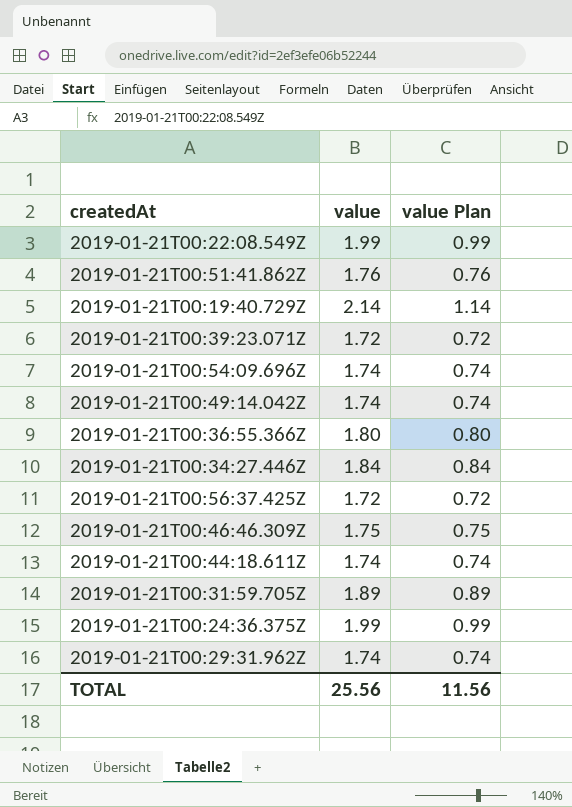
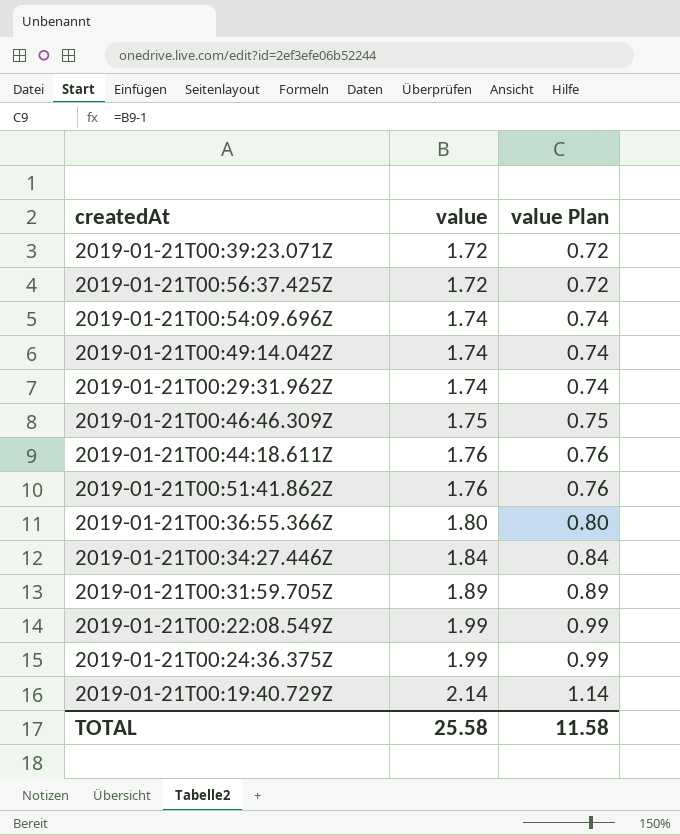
row order: none -> value ascending
2019-01-21T00:44:18.611Z | value: 1.74 -> 1.76
2019-01-21T00:44:18.611Z | value Plan: 0.74 -> 0.76
TOTAL | value: 25.56 -> 25.58
TOTAL | value Plan: 11.56 -> 11.58

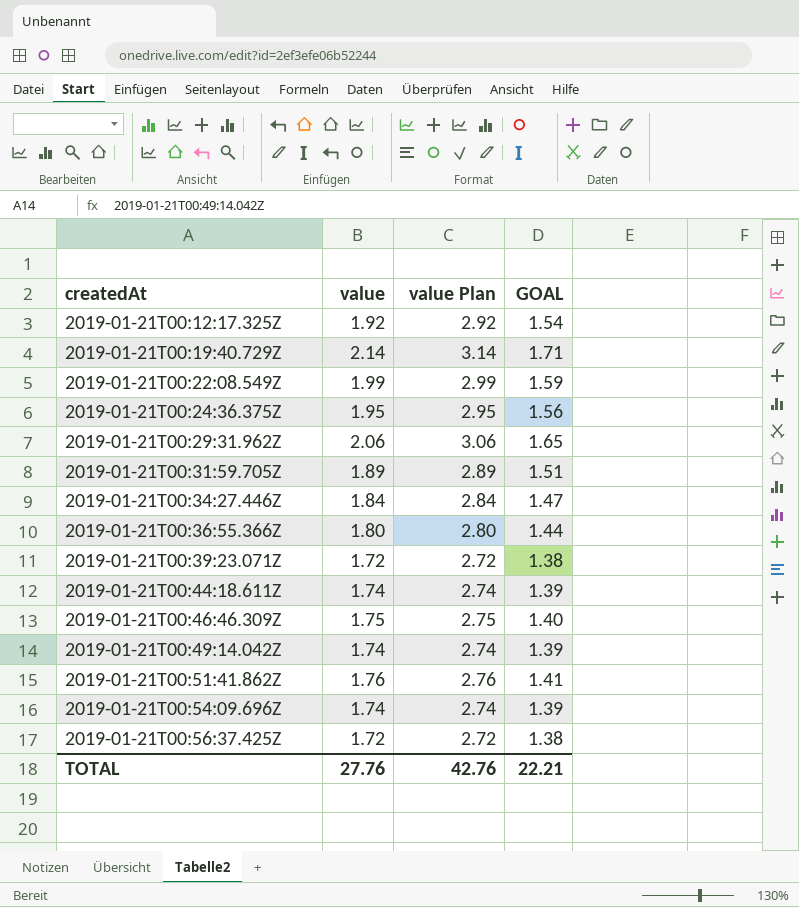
row order: value ascending -> createdAt ascending
column value Plan | formula: [value] - 1 -> [value] + 1
column GOAL | formula: none -> [value] * 0.8
row 2019-01-21T00:12:17.325Z: none -> 1.92 | 2.92 | 1.54
2019-01-21T00:24:36.375Z | value: 1.99 -> 1.95
2019-01-21T00:29:31.962Z | value: 1.74 -> 2.06
2019-01-21T00:44:18.611Z | value: 1.76 -> 1.74
TOTAL | value: 25.58 -> 27.76
TOTAL | value Plan: 11.58 -> 42.76

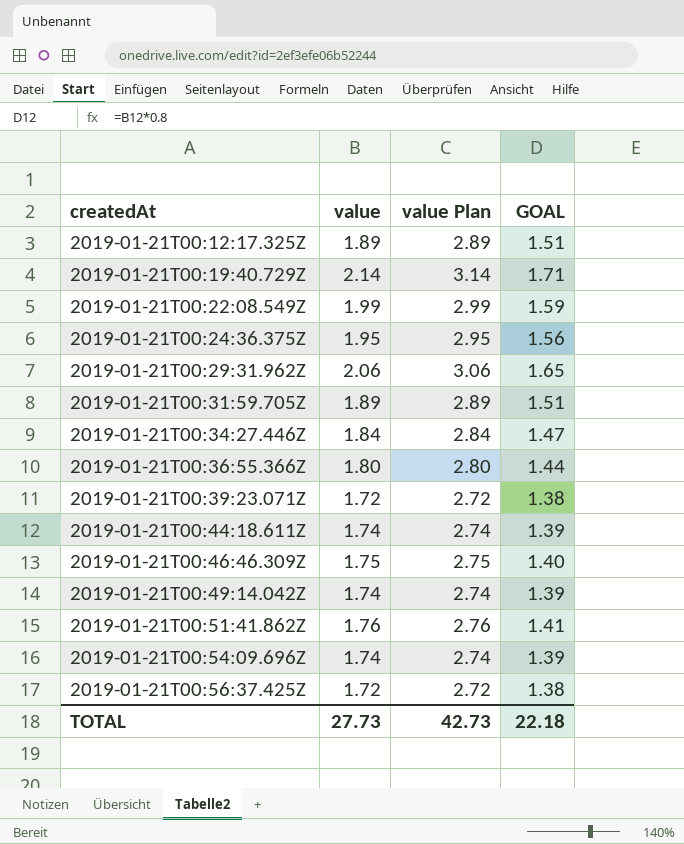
2019-01-21T00:12:17.325Z | value: 1.92 -> 1.89
2019-01-21T00:12:17.325Z | value Plan: 2.92 -> 2.89
2019-01-21T00:12:17.325Z | GOAL: 1.54 -> 1.51
TOTAL | value: 27.76 -> 27.73
TOTAL | value Plan: 42.76 -> 42.73
TOTAL | GOAL: 22.21 -> 22.18

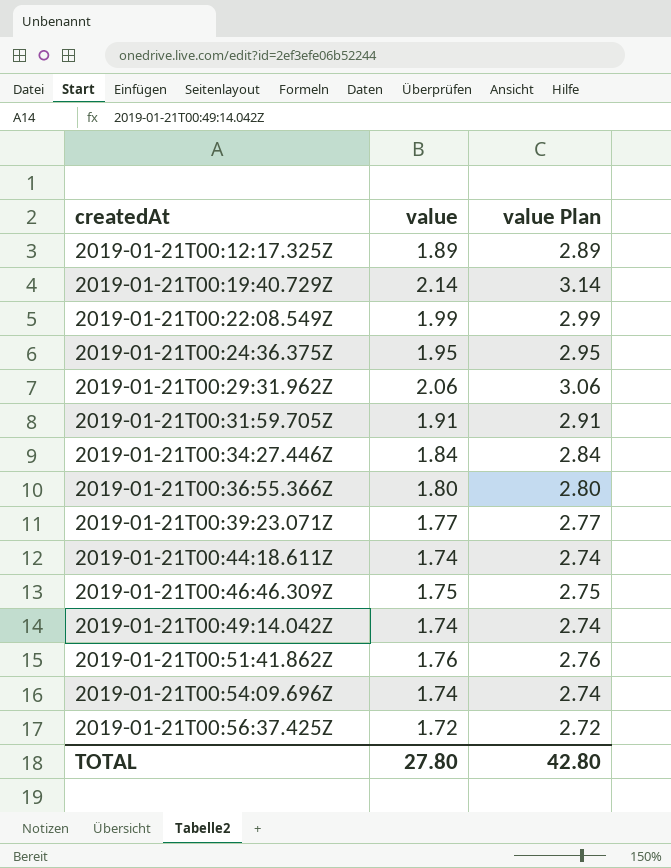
column GOAL | formula: [value] * 0.8 -> none
2019-01-21T00:31:59.705Z | value: 1.89 -> 1.91
2019-01-21T00:31:59.705Z | value Plan: 2.89 -> 2.91
2019-01-21T00:39:23.071Z | value: 1.72 -> 1.77
2019-01-21T00:39:23.071Z | value Plan: 2.72 -> 2.77
TOTAL | value: 27.73 -> 27.80
TOTAL | value Plan: 42.73 -> 42.80

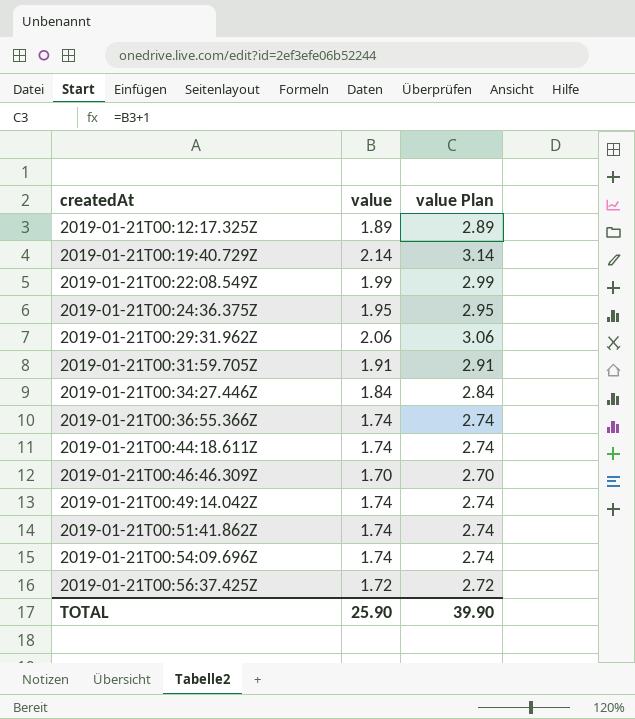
row 2019-01-21T00:39:23.071Z: 1.77 | 2.77 -> none
2019-01-21T00:36:55.366Z | value: 1.80 -> 1.74
2019-01-21T00:36:55.366Z | value Plan: 2.80 -> 2.74
2019-01-21T00:46:46.309Z | value: 1.75 -> 1.70
2019-01-21T00:46:46.309Z | value Plan: 2.75 -> 2.70
2019-01-21T00:51:41.862Z | value: 1.76 -> 1.74
2019-01-21T00:51:41.862Z | value Plan: 2.76 -> 2.74
TOTAL | value: 27.80 -> 25.90
TOTAL | value Plan: 42.80 -> 39.90

